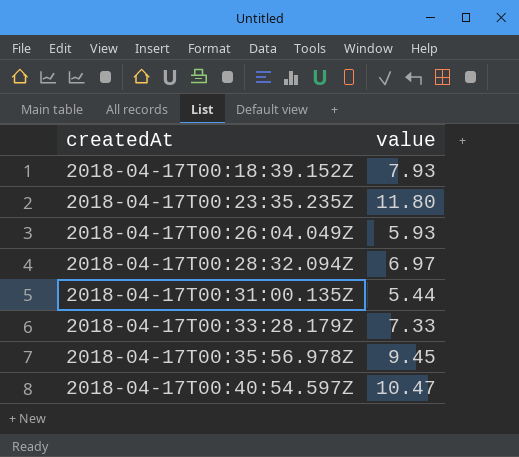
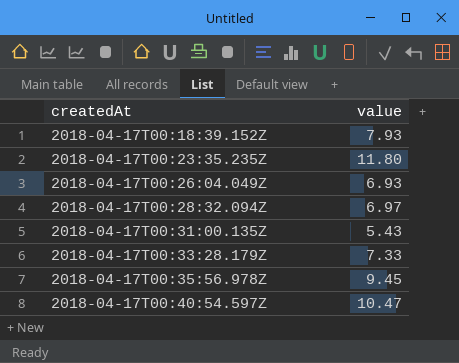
2018-04-17T00:26:04.049Z | value: 5.93 -> 6.93
2018-04-17T00:31:00.135Z | value: 5.44 -> 5.43

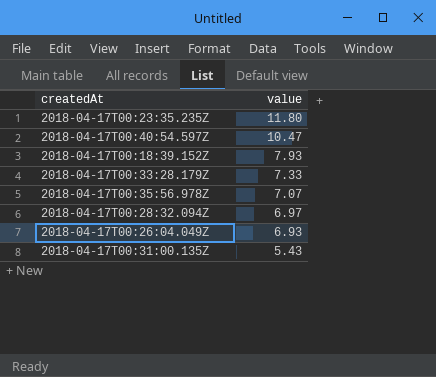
row order: createdAt ascending -> value descending
2018-04-17T00:35:56.978Z | value: 9.45 -> 7.07

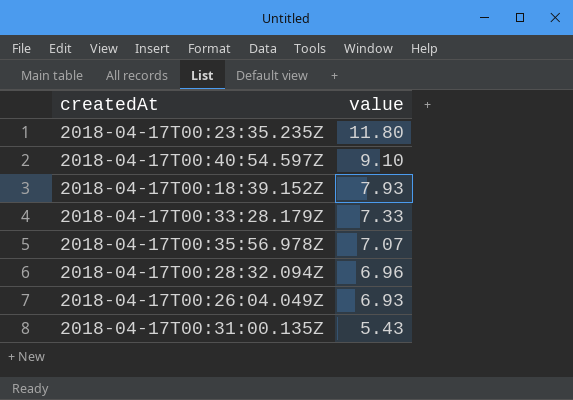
2018-04-17T00:40:54.597Z | value: 10.47 -> 9.10
2018-04-17T00:28:32.094Z | value: 6.97 -> 6.96

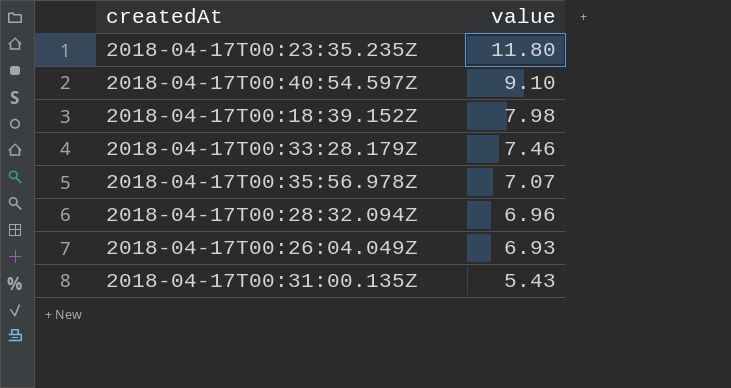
2018-04-17T00:18:39.152Z | value: 7.93 -> 7.98
2018-04-17T00:33:28.179Z | value: 7.33 -> 7.46

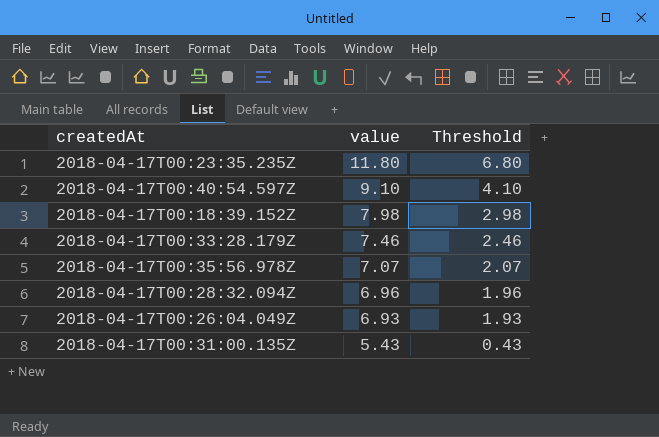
column Threshold | formula: none -> [value] - 5

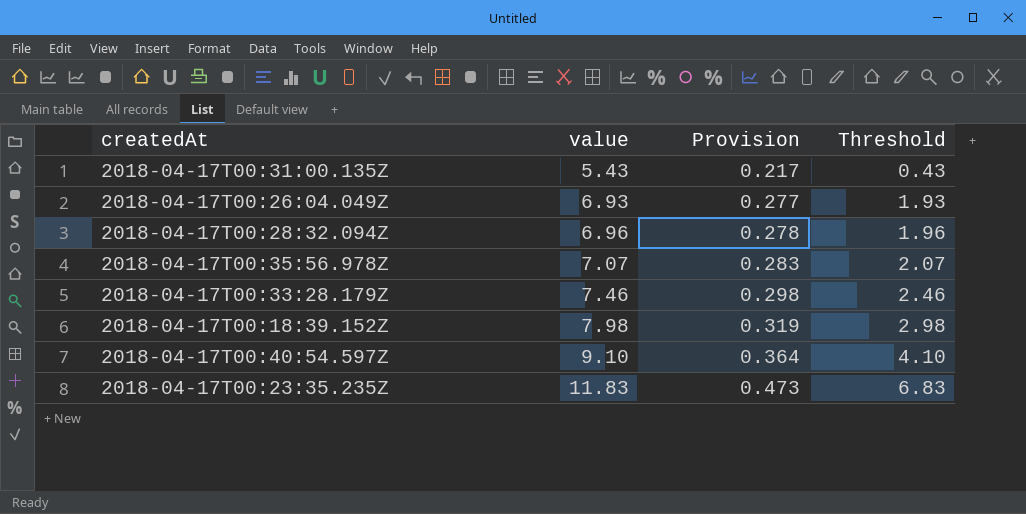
row order: value descending -> value ascending
column Provision | formula: none -> [value] * 0.04
2018-04-17T00:23:35.235Z | value: 11.80 -> 11.83
2018-04-17T00:23:35.235Z | Threshold: 6.80 -> 6.83

